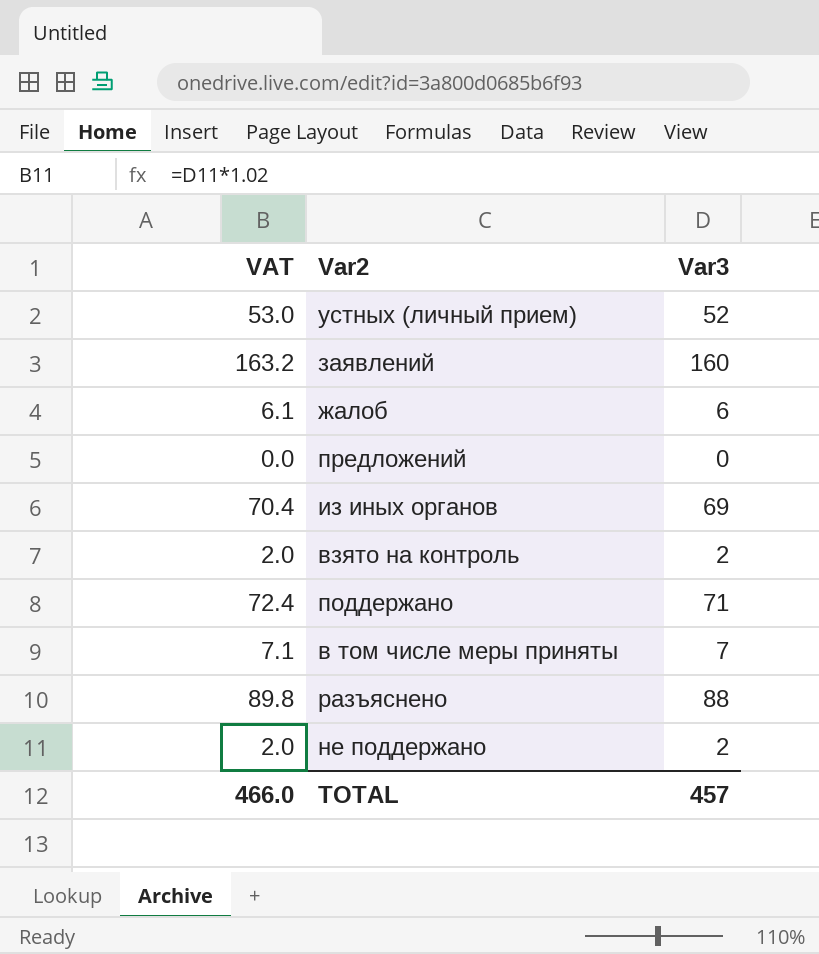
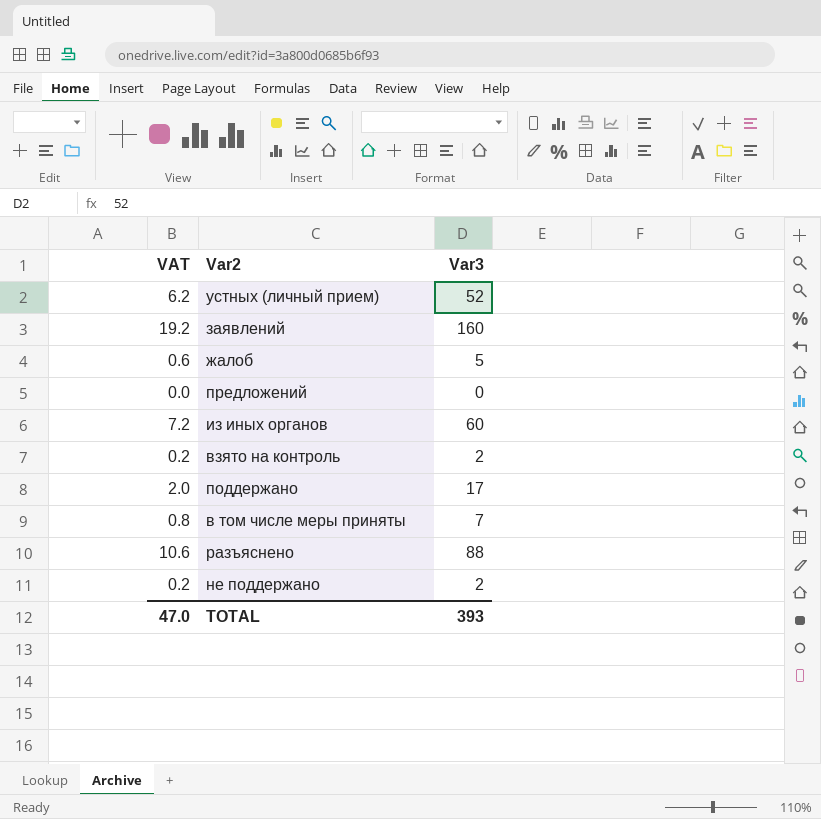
column VAT | formula: [Var3] * 1.02 -> [Var3] * 0.12
жалоб | Var3: 6 -> 5
из иных органов | Var3: 69 -> 60
поддержано | Var3: 71 -> 17
TOTAL | VAT: 466.0 -> 47.0
TOTAL | Var3: 457 -> 393

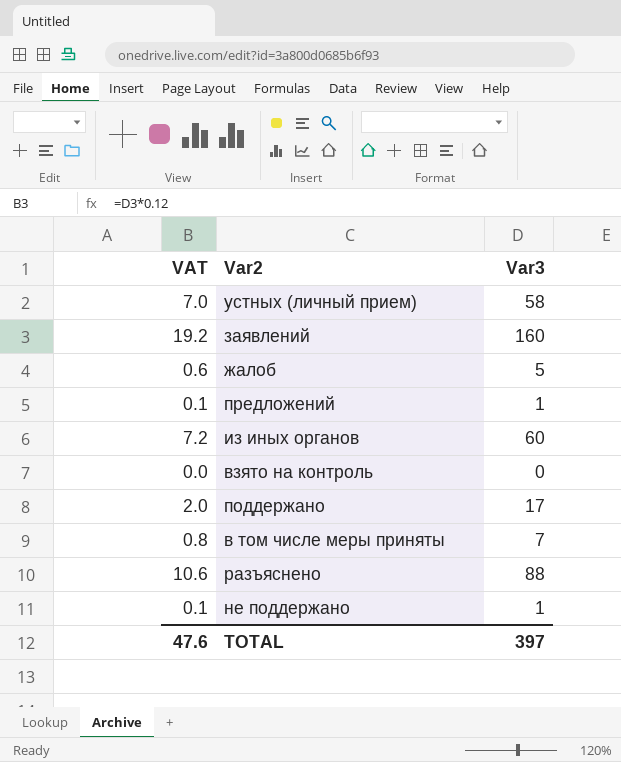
устных (личный прием) | VAT: 6.2 -> 7.0
устных (личный прием) | Var3: 52 -> 58
предложений | VAT: 0.0 -> 0.1
предложений | Var3: 0 -> 1
взято на контроль | VAT: 0.2 -> 0.0
взято на контроль | Var3: 2 -> 0
не поддержано | VAT: 0.2 -> 0.1
не поддержано | Var3: 2 -> 1
TOTAL | VAT: 47.0 -> 47.6
TOTAL | Var3: 393 -> 397

